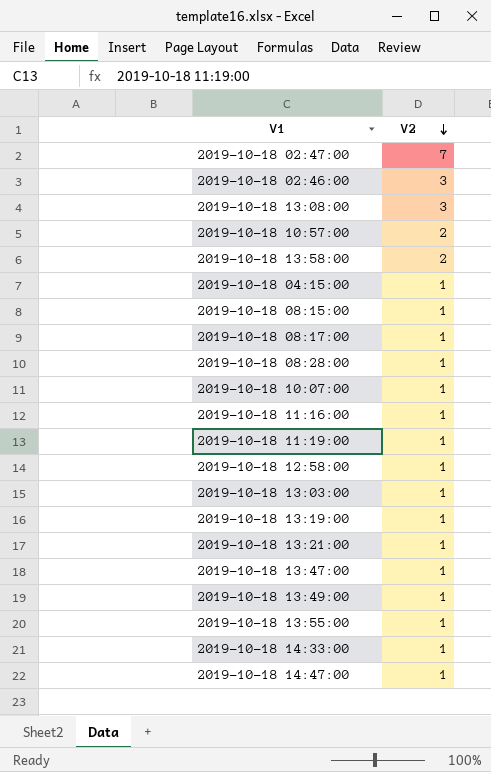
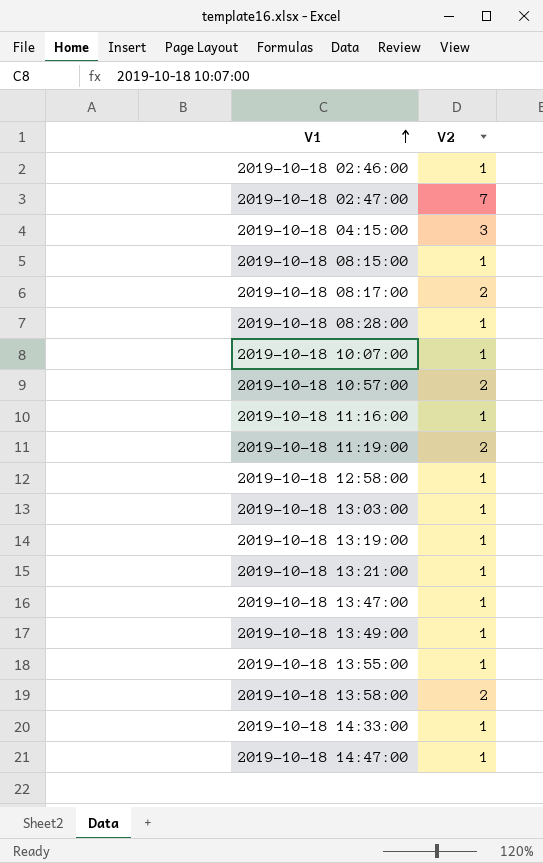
row order: V2 descending -> V1 ascending
row 2019-10-18 13:08:00: 3 -> none
2019-10-18 02:46:00 | V2: 3 -> 1
2019-10-18 04:15:00 | V2: 1 -> 3
2019-10-18 08:17:00 | V2: 1 -> 2
2019-10-18 11:19:00 | V2: 1 -> 2

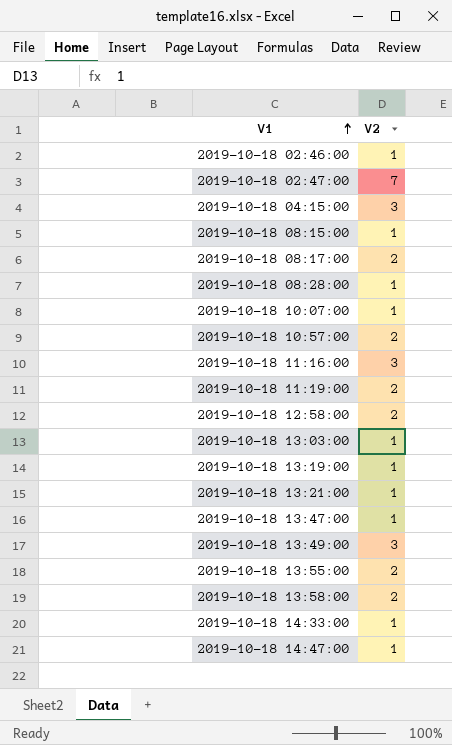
2019-10-18 11:16:00 | V2: 1 -> 3
2019-10-18 12:58:00 | V2: 1 -> 2
2019-10-18 13:49:00 | V2: 1 -> 3
2019-10-18 13:55:00 | V2: 1 -> 2

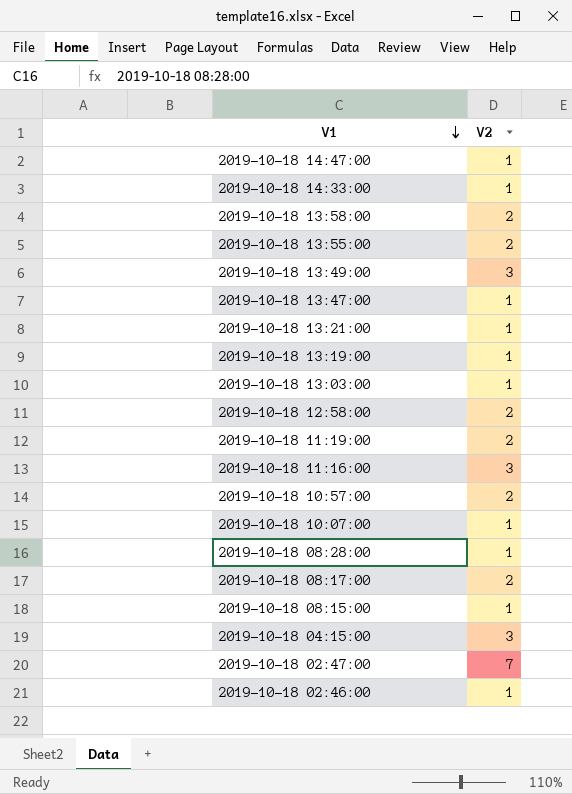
row order: V1 ascending -> V1 descending

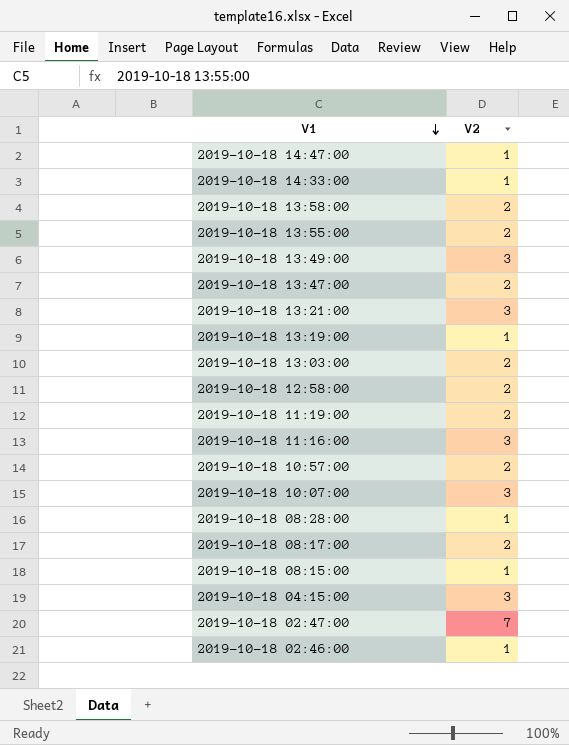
2019-10-18 13:47:00 | V2: 1 -> 2
2019-10-18 13:21:00 | V2: 1 -> 3
2019-10-18 13:03:00 | V2: 1 -> 2
2019-10-18 10:07:00 | V2: 1 -> 3

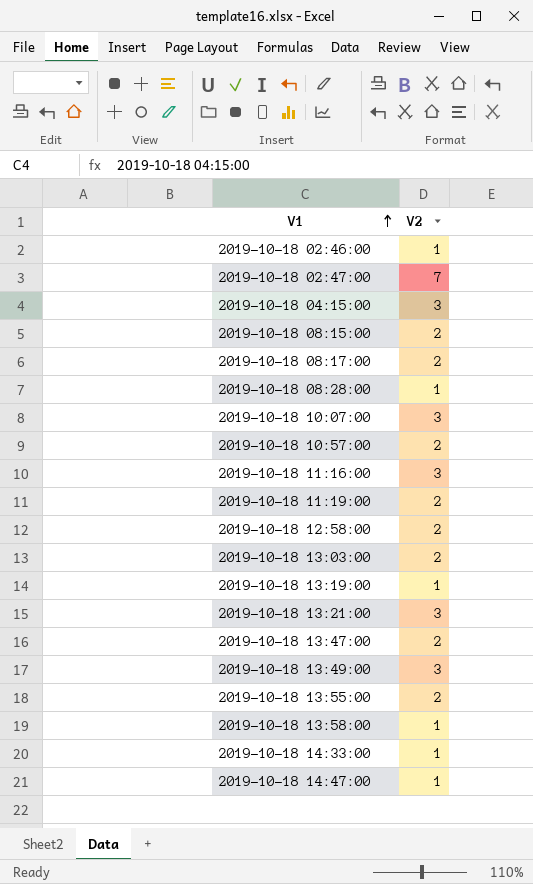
row order: V1 descending -> V1 ascending
2019-10-18 08:15:00 | V2: 1 -> 2
2019-10-18 13:58:00 | V2: 2 -> 1

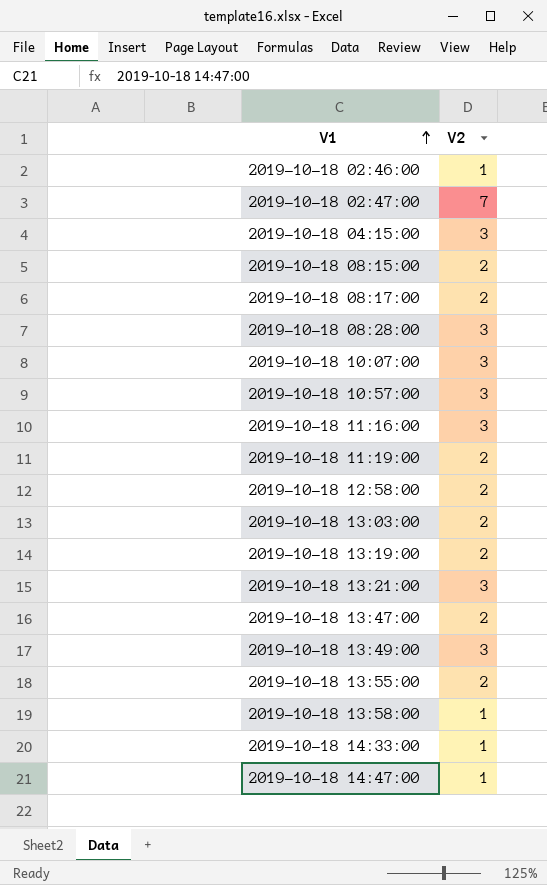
2019-10-18 08:28:00 | V2: 1 -> 3
2019-10-18 10:57:00 | V2: 2 -> 3
2019-10-18 13:19:00 | V2: 1 -> 2

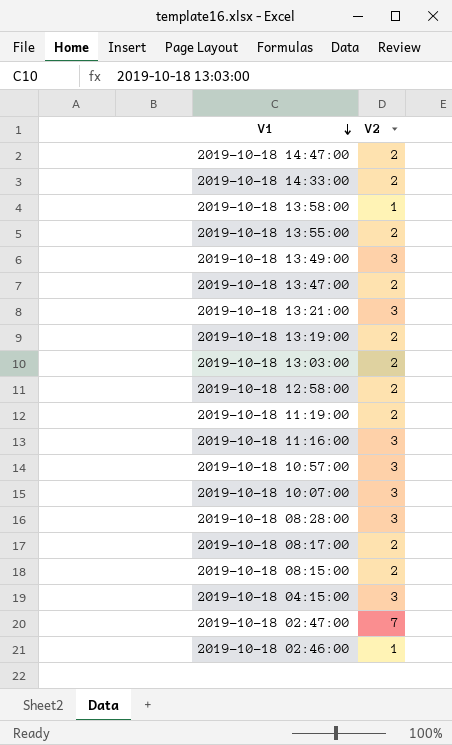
row order: V1 ascending -> V1 descending
2019-10-18 14:47:00 | V2: 1 -> 2
2019-10-18 14:33:00 | V2: 1 -> 2

